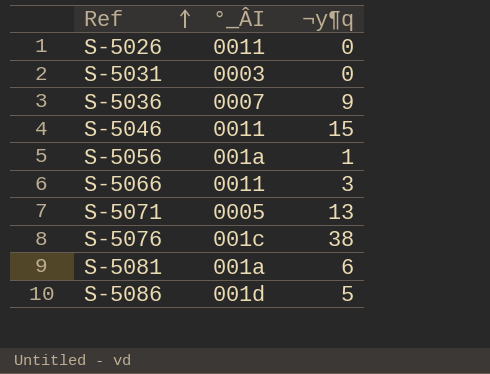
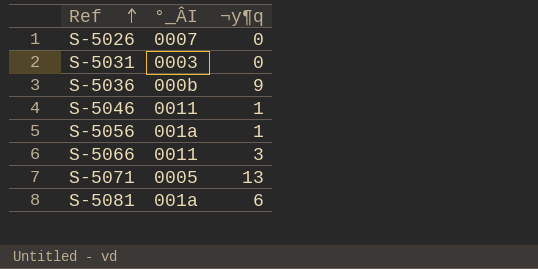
row S-5076: 001c | 38 -> none
row S-5086: 001d | 5 -> none
S-5026 | °_ÂI: 0011 -> 0007
S-5036 | °_ÂI: 0007 -> 000b
S-5046 | ¬y¶q: 15 -> 1

